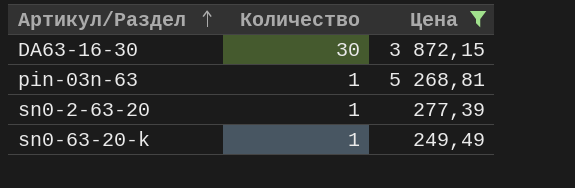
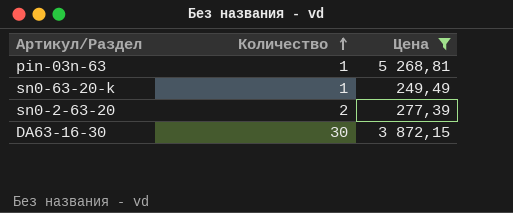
row order: Артикул/Раздел ascending -> Количество ascending
sn0-2-63-20 | Количество: 1 -> 2

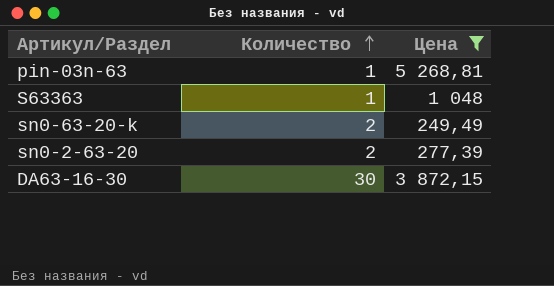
row S63363: none -> 1 | 1 048
sn0-63-20-k | Количество: 1 -> 2

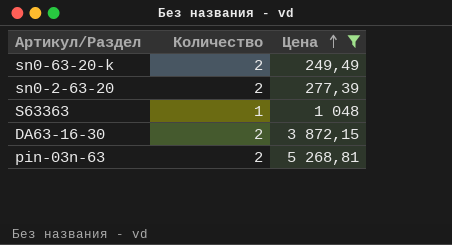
row order: Количество ascending -> Цена ascending
DA63-16-30 | Количество: 30 -> 2
pin-03n-63 | Количество: 1 -> 2

